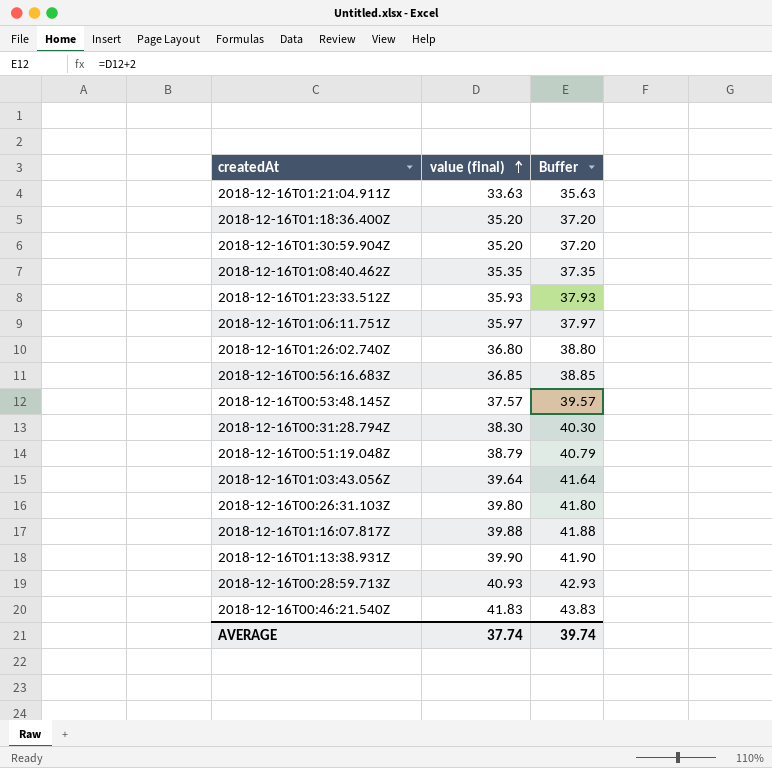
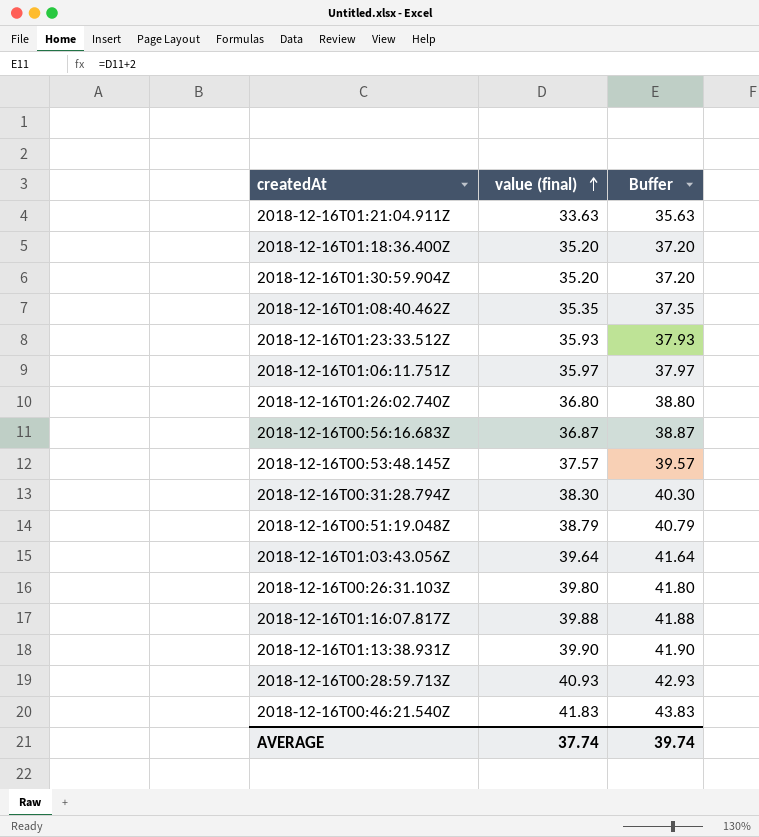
2018-12-16T00:56:16.683Z | value (final): 36.85 -> 36.87
2018-12-16T00:56:16.683Z | Buffer: 38.85 -> 38.87

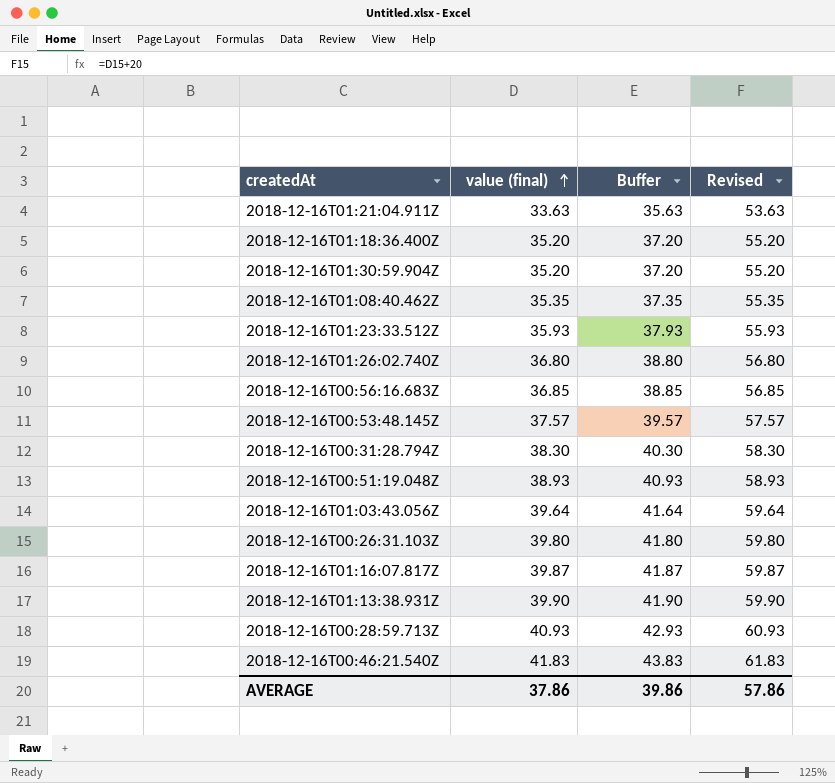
column Revised | formula: none -> [value (final)] + 20
row 2018-12-16T01:06:11.751Z: 35.97 | 37.97 -> none
2018-12-16T00:56:16.683Z | value (final): 36.87 -> 36.85
2018-12-16T00:56:16.683Z | Buffer: 38.87 -> 38.85
2018-12-16T00:51:19.048Z | value (final): 38.79 -> 38.93
2018-12-16T00:51:19.048Z | Buffer: 40.79 -> 40.93
2018-12-16T01:16:07.817Z | value (final): 39.88 -> 39.87
2018-12-16T01:16:07.817Z | Buffer: 41.88 -> 41.87
AVERAGE | value (final): 37.74 -> 37.86
AVERAGE | Buffer: 39.74 -> 39.86

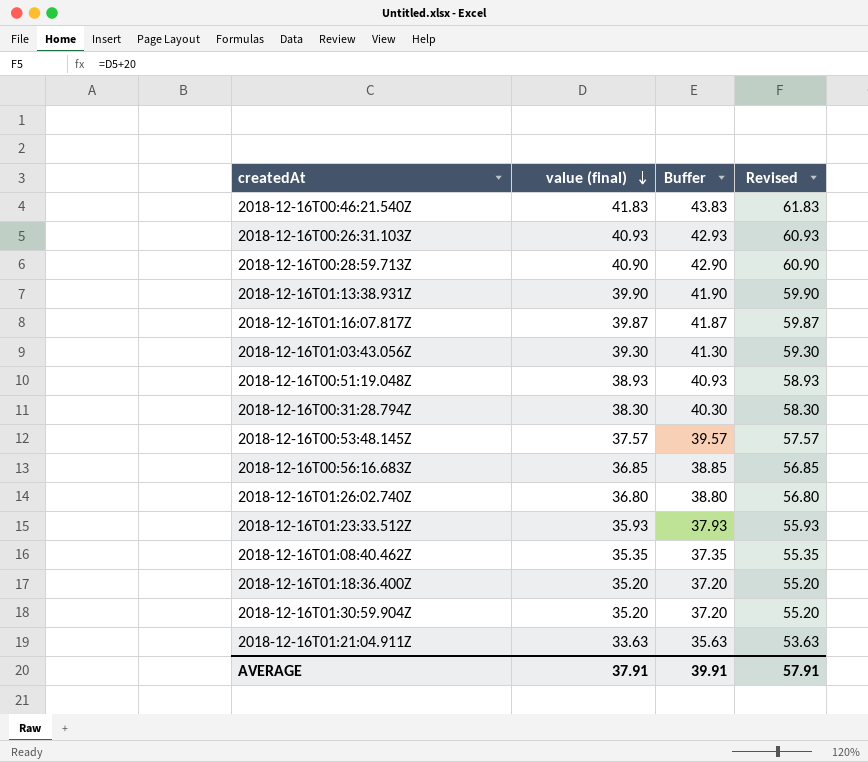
row order: value (final) ascending -> value (final) descending
2018-12-16T00:26:31.103Z | value (final): 39.80 -> 40.93
2018-12-16T00:26:31.103Z | Buffer: 41.80 -> 42.93
2018-12-16T00:26:31.103Z | Revised: 59.80 -> 60.93
2018-12-16T00:28:59.713Z | value (final): 40.93 -> 40.90
2018-12-16T00:28:59.713Z | Buffer: 42.93 -> 42.90
2018-12-16T00:28:59.713Z | Revised: 60.93 -> 60.90
2018-12-16T01:03:43.056Z | value (final): 39.64 -> 39.30
2018-12-16T01:03:43.056Z | Buffer: 41.64 -> 41.30
2018-12-16T01:03:43.056Z | Revised: 59.64 -> 59.30
AVERAGE | value (final): 37.86 -> 37.91
AVERAGE | Buffer: 39.86 -> 39.91
AVERAGE | Revised: 57.86 -> 57.91

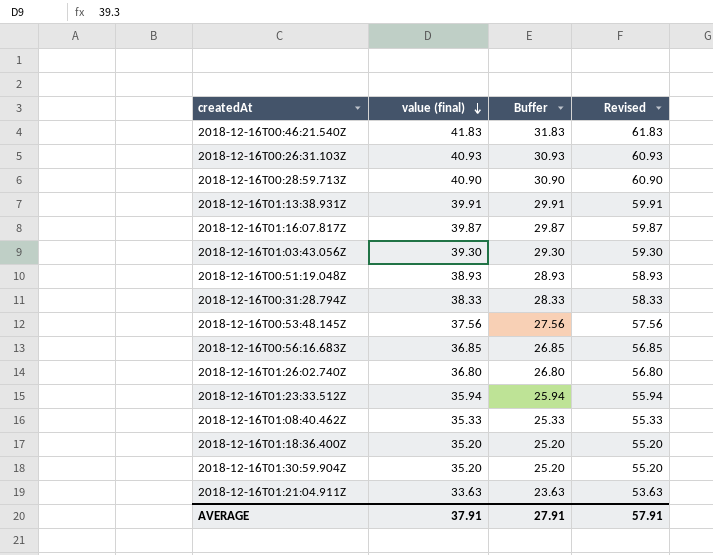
column Buffer | formula: [value (final)] + 2 -> [value (final)] - 10
2018-12-16T01:13:38.931Z | value (final): 39.90 -> 39.91
2018-12-16T01:13:38.931Z | Revised: 59.90 -> 59.91
2018-12-16T00:31:28.794Z | value (final): 38.30 -> 38.33
2018-12-16T00:31:28.794Z | Revised: 58.30 -> 58.33
2018-12-16T00:53:48.145Z | value (final): 37.57 -> 37.56
2018-12-16T00:53:48.145Z | Revised: 57.57 -> 57.56
2018-12-16T01:23:33.512Z | value (final): 35.93 -> 35.94
2018-12-16T01:23:33.512Z | Revised: 55.93 -> 55.94
2018-12-16T01:08:40.462Z | value (final): 35.35 -> 35.33
2018-12-16T01:08:40.462Z | Revised: 55.35 -> 55.33
AVERAGE | Buffer: 39.91 -> 27.91

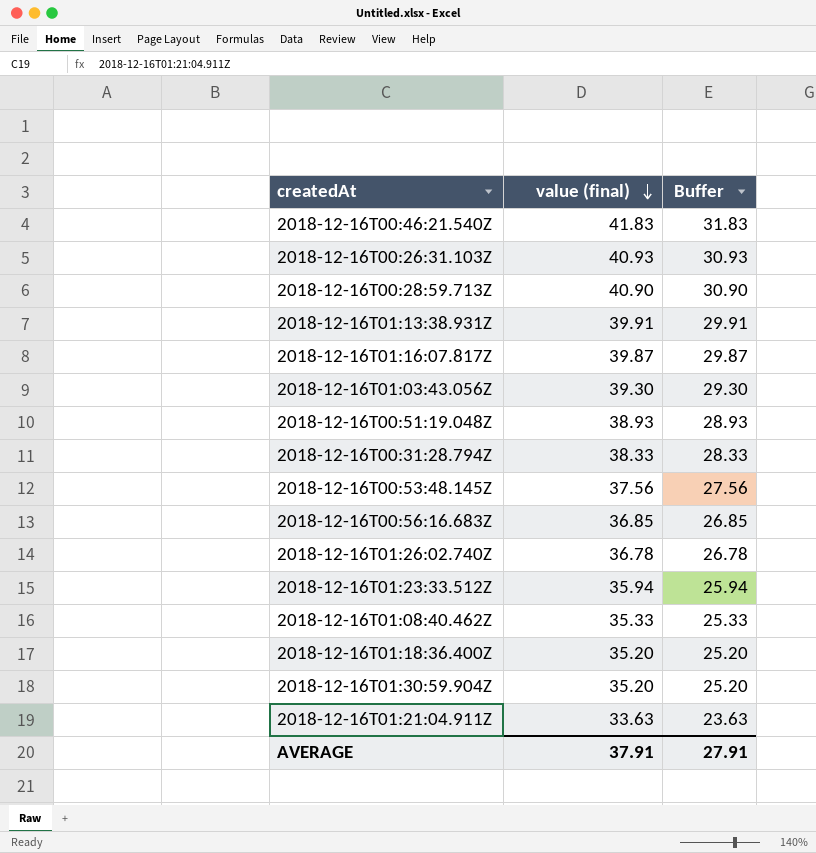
column Revised | formula: [value (final)] + 20 -> none
2018-12-16T01:26:02.740Z | value (final): 36.80 -> 36.78
2018-12-16T01:26:02.740Z | Buffer: 26.80 -> 26.78

